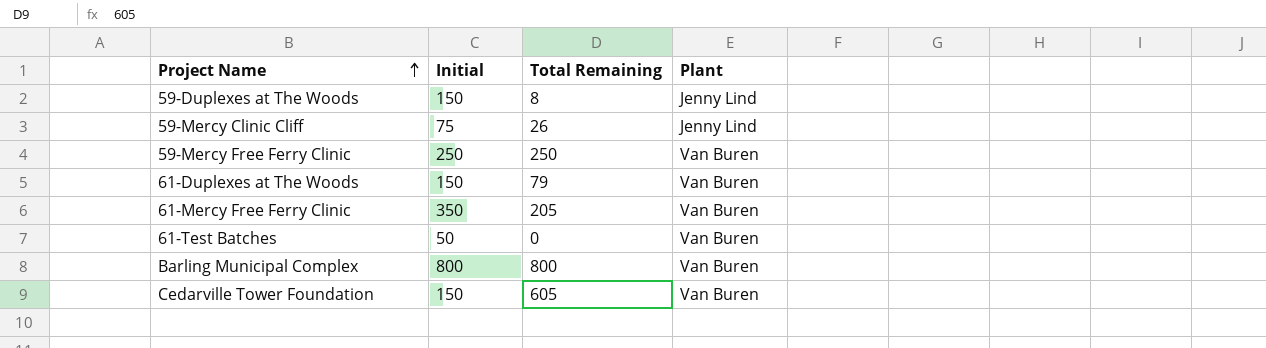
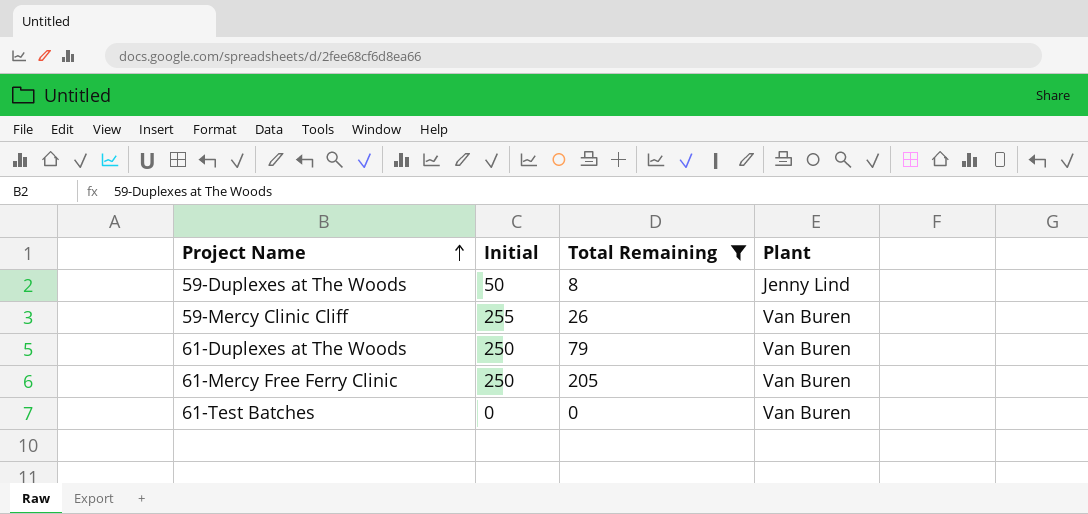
filter: none -> Total Remaining <= 205
59-Duplexes at The Woods | Initial: 150 -> 50
59-Mercy Clinic Cliff | Initial: 75 -> 255
59-Mercy Clinic Cliff | Plant: Jenny Lind -> Van Buren
61-Duplexes at The Woods | Initial: 150 -> 250
61-Mercy Free Ferry Clinic | Initial: 350 -> 250
61-Test Batches | Initial: 50 -> 0

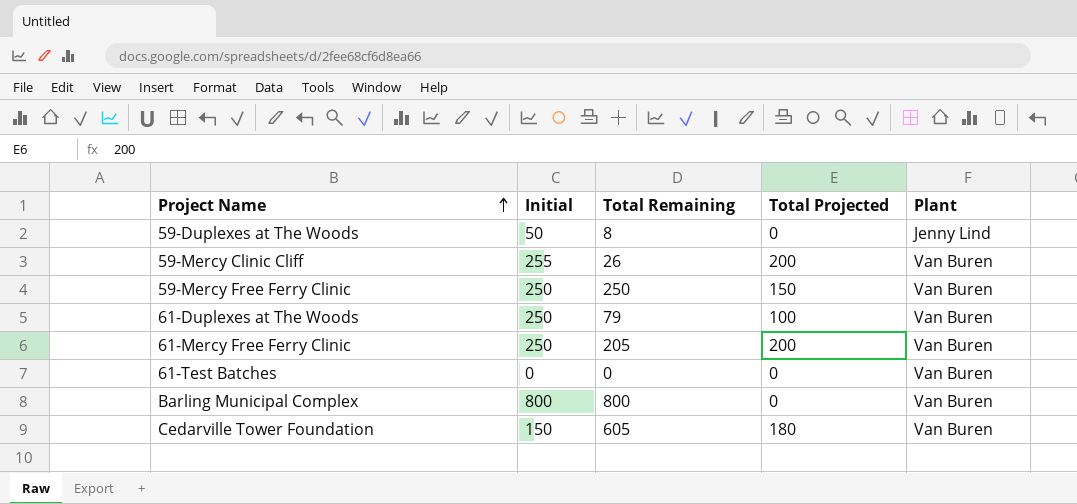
filter: Total Remaining <= 205 -> none
column Total Projected | position: none -> 4

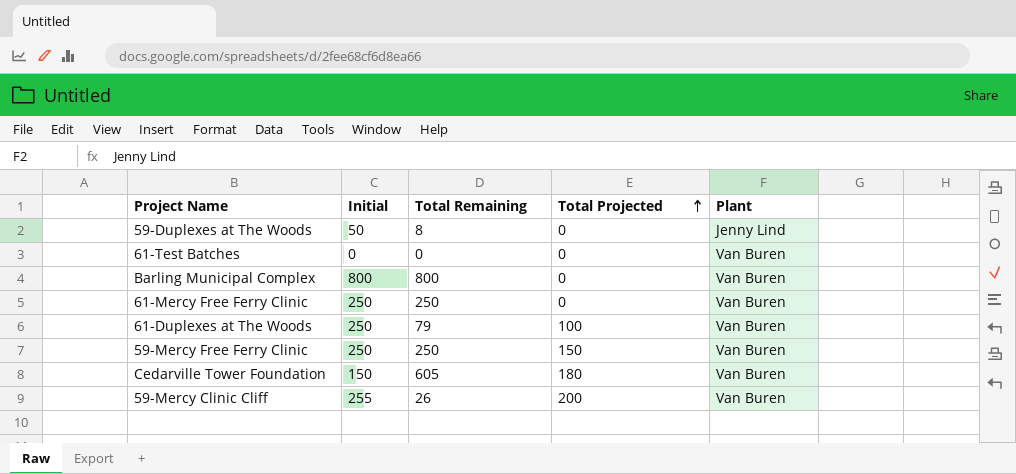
row order: Project Name ascending -> Total Projected ascending
61-Mercy Free Ferry Clinic | Total Remaining: 205 -> 250
61-Mercy Free Ferry Clinic | Total Projected: 200 -> 0

